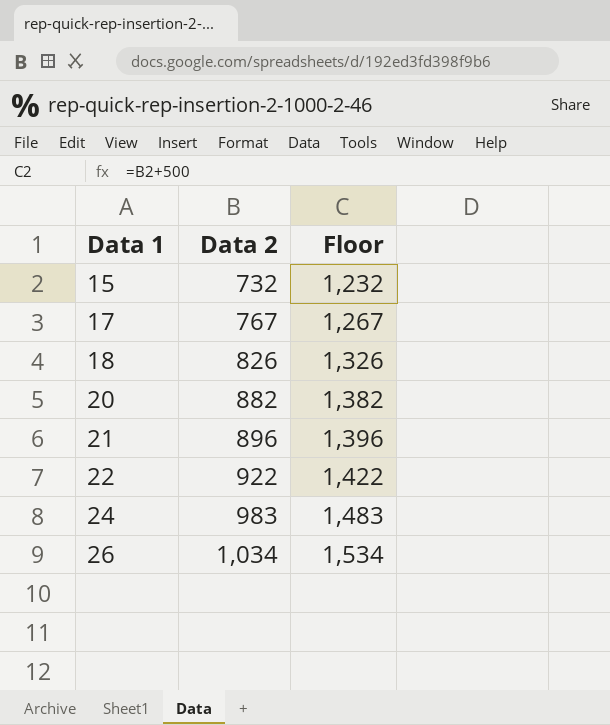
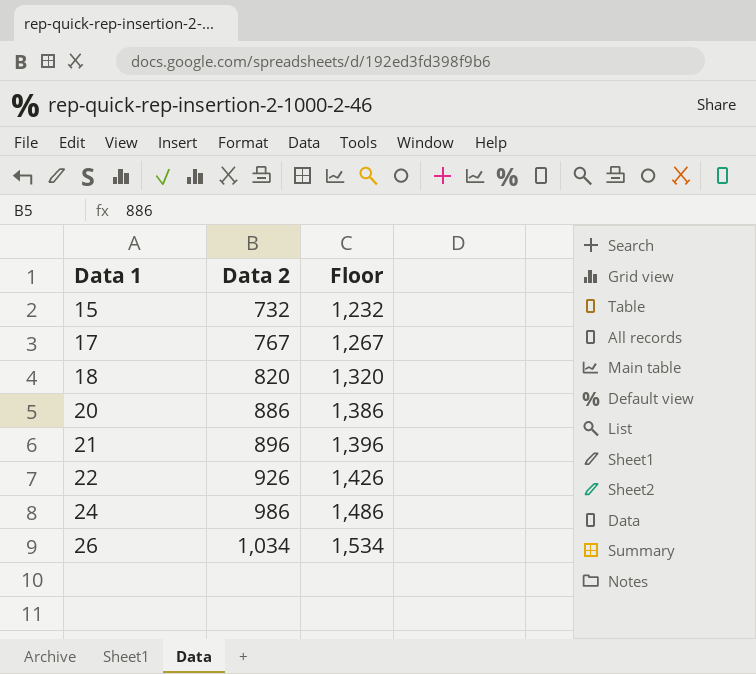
18 | Data 2: 826 -> 820
18 | Floor: 1,326 -> 1,320
20 | Data 2: 882 -> 886
20 | Floor: 1,382 -> 1,386
22 | Data 2: 922 -> 926
22 | Floor: 1,422 -> 1,426
24 | Data 2: 983 -> 986
24 | Floor: 1,483 -> 1,486

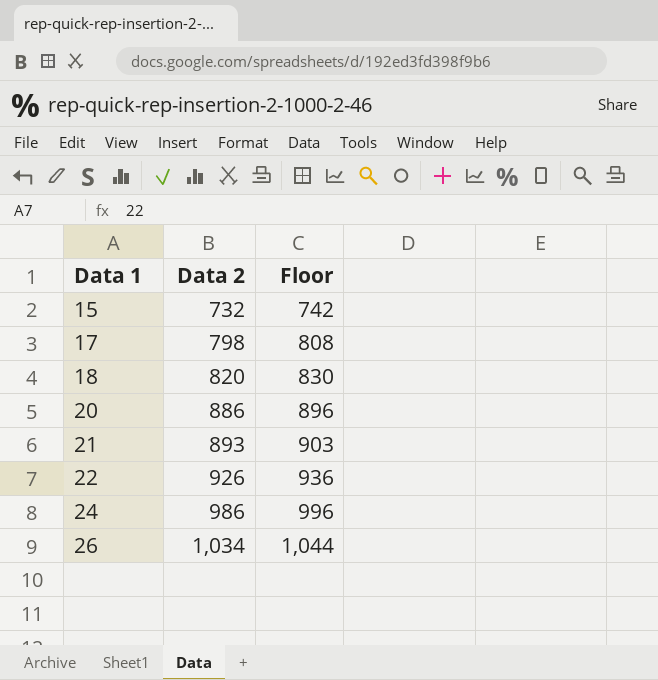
column Floor | formula: [Data 2] + 500 -> [Data 2] + 10
17 | Data 2: 767 -> 798
21 | Data 2: 896 -> 893

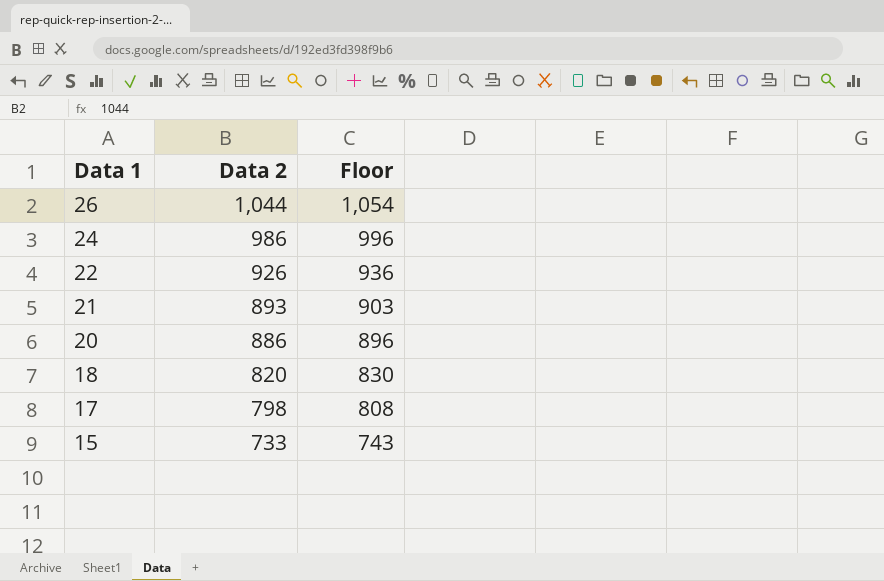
row order: Data 1 ascending -> Data 1 descending
26 | Data 2: 1,034 -> 1,044
26 | Floor: 1,044 -> 1,054
15 | Data 2: 732 -> 733
15 | Floor: 742 -> 743

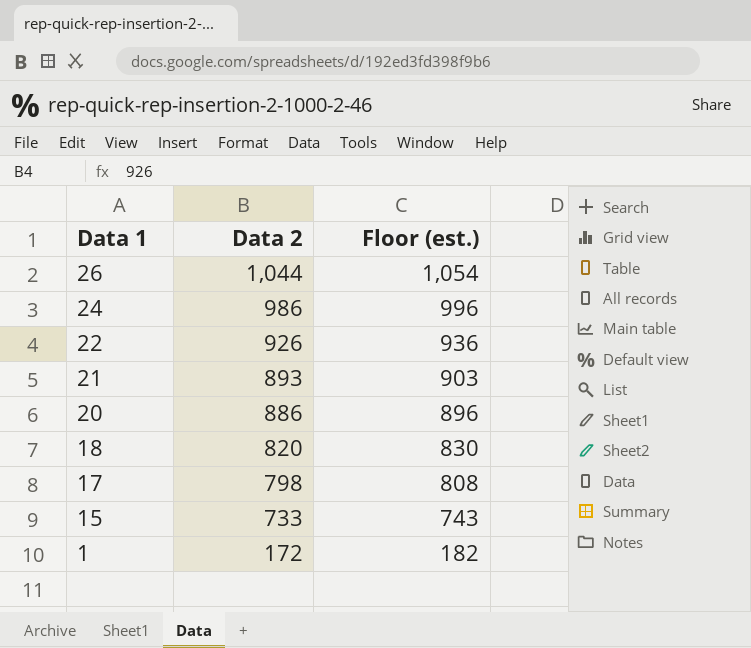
column name: Floor -> Floor (est.)
row 1: none -> 172 | 182

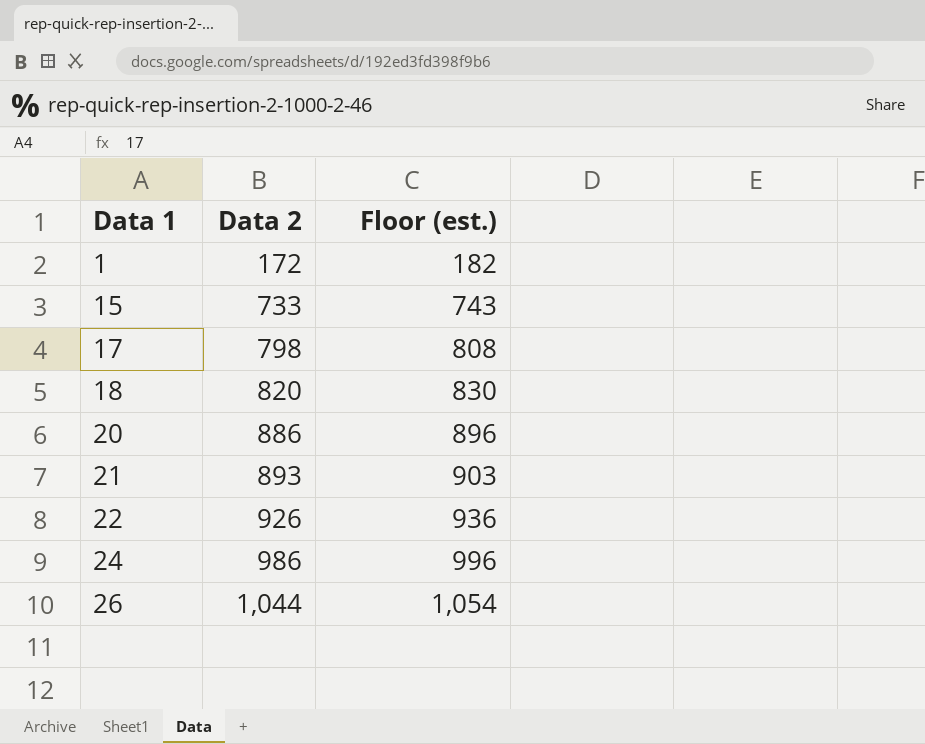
row order: Data 1 descending -> Data 1 ascending

